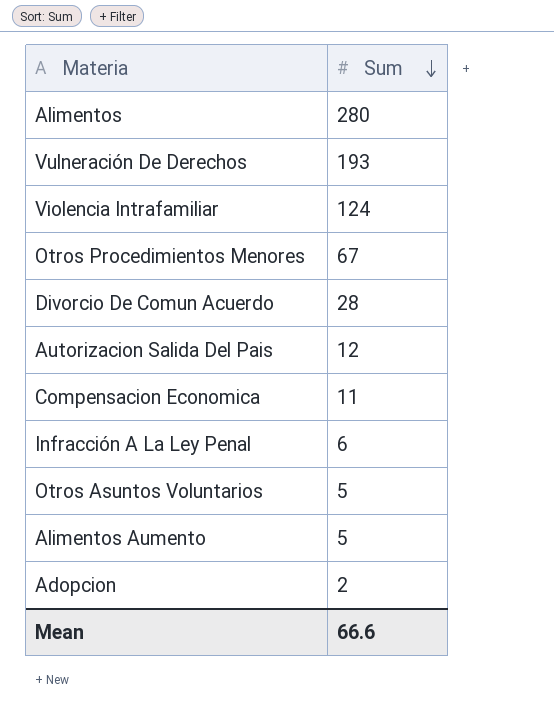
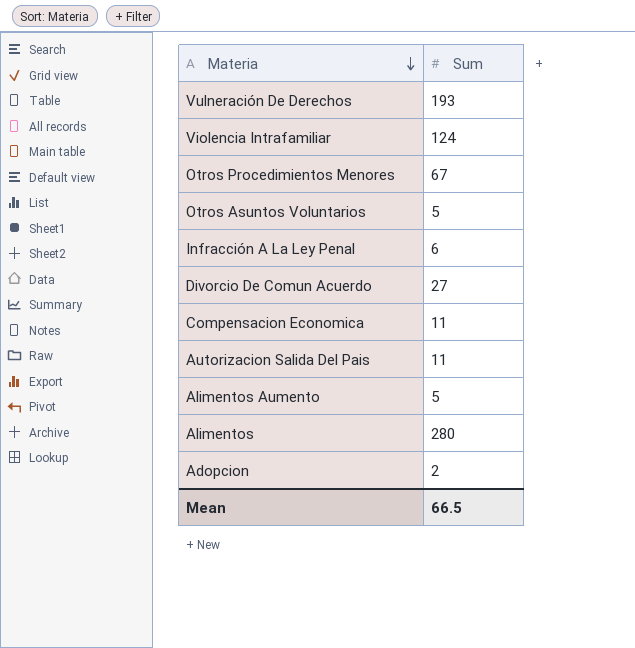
row order: Sum descending -> Materia descending
Divorcio De Comun Acuerdo | Sum: 28 -> 27
Autorizacion Salida Del Pais | Sum: 12 -> 11
Mean | Sum: 66.6 -> 66.5

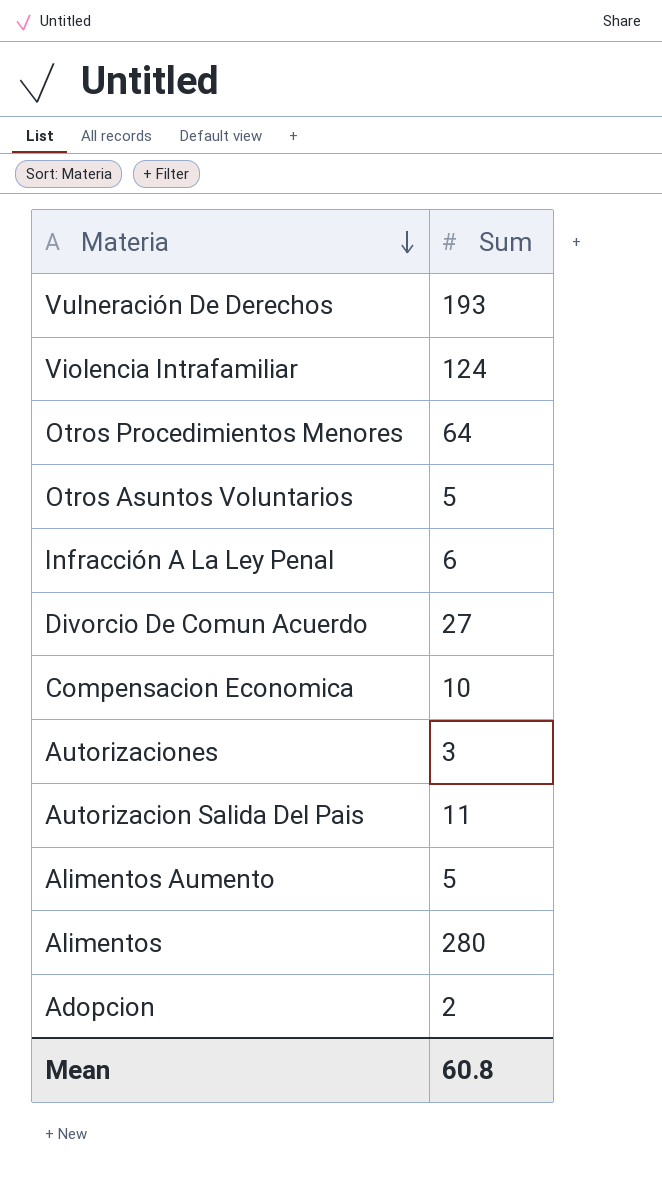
Otros Procedimientos Menores | Sum: 67 -> 64
Compensacion Economica | Sum: 11 -> 10
row Autorizaciones: none -> 3
Mean | Sum: 66.5 -> 60.8

